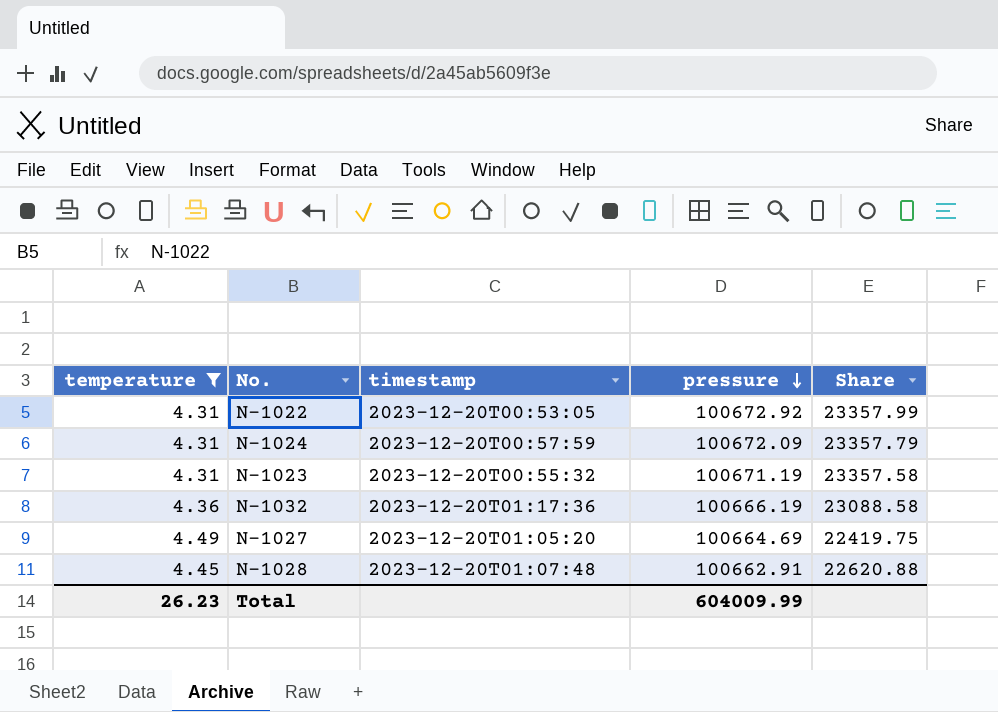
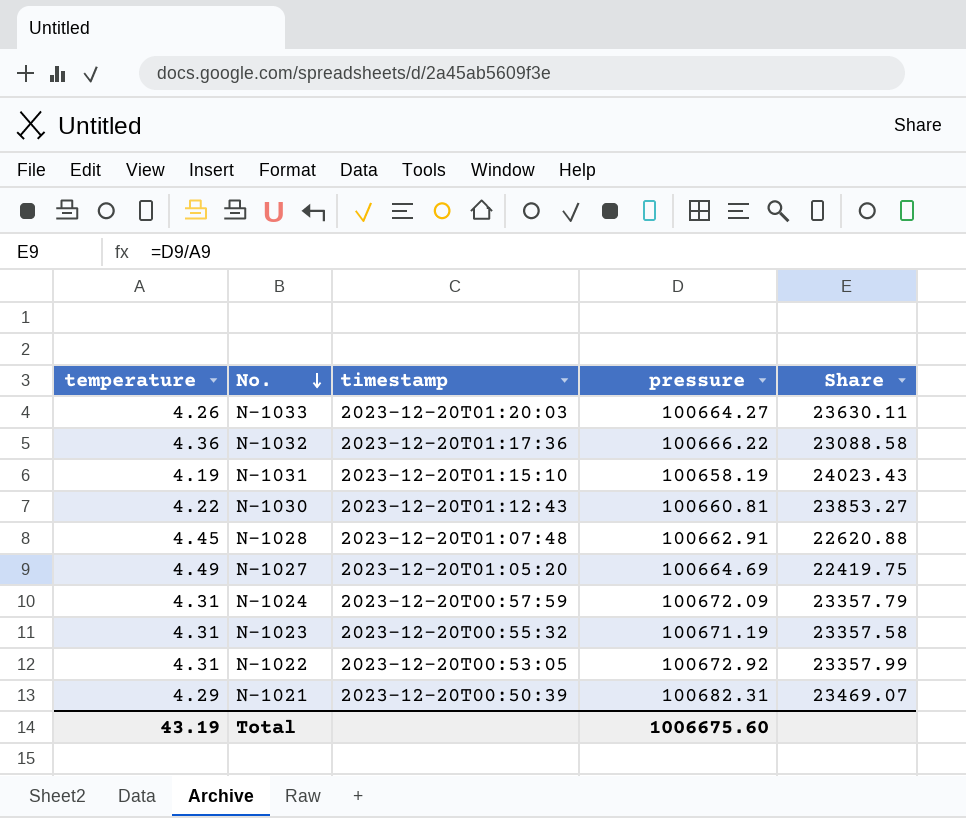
filter: temperature >= 4.31 -> none
row order: pressure descending -> No. descending
N-1032 | pressure: 100666.19 -> 100666.22
Total | temperature: 26.23 -> 43.19
Total | pressure: 604009.99 -> 1006675.60

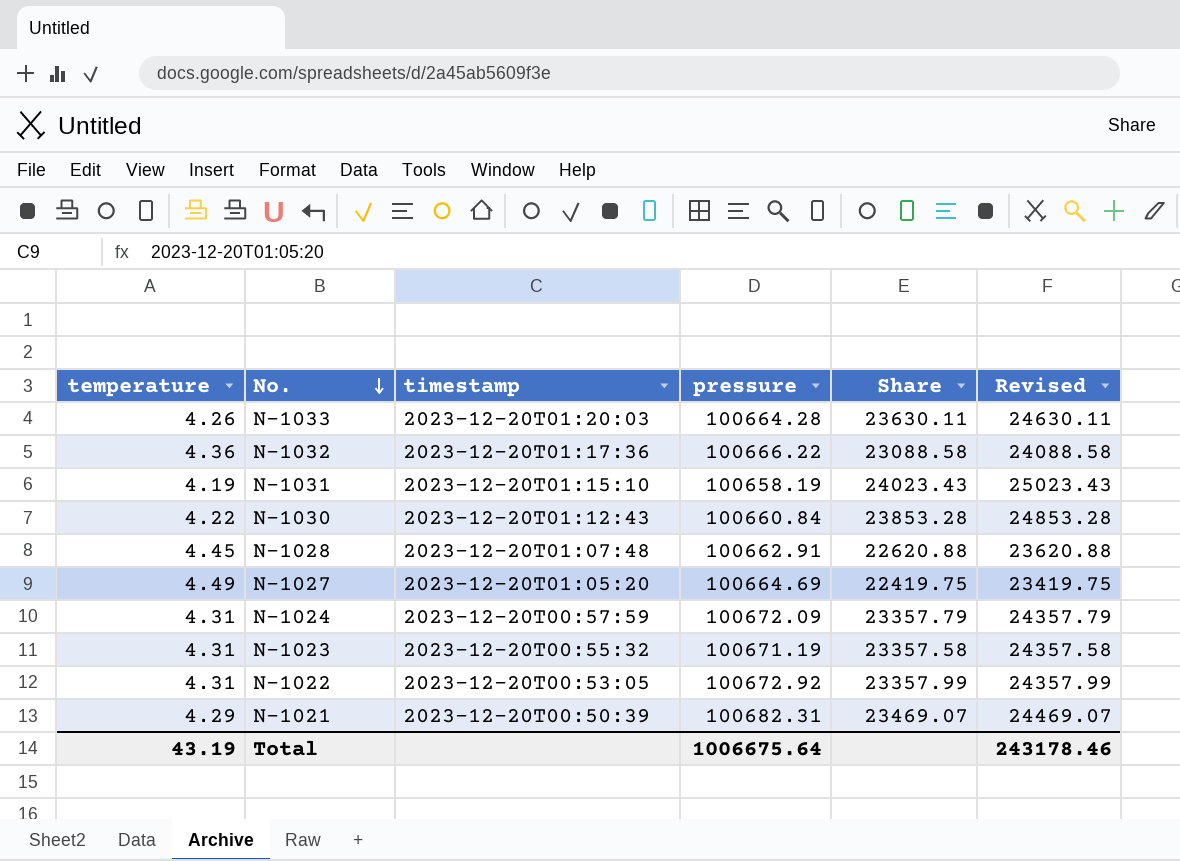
column Revised | formula: none -> [Share] + 1000
N-1033 | pressure: 100664.27 -> 100664.28
N-1030 | pressure: 100660.81 -> 100660.84
N-1030 | Share: 23853.27 -> 23853.28
Total | pressure: 1006675.60 -> 1006675.64

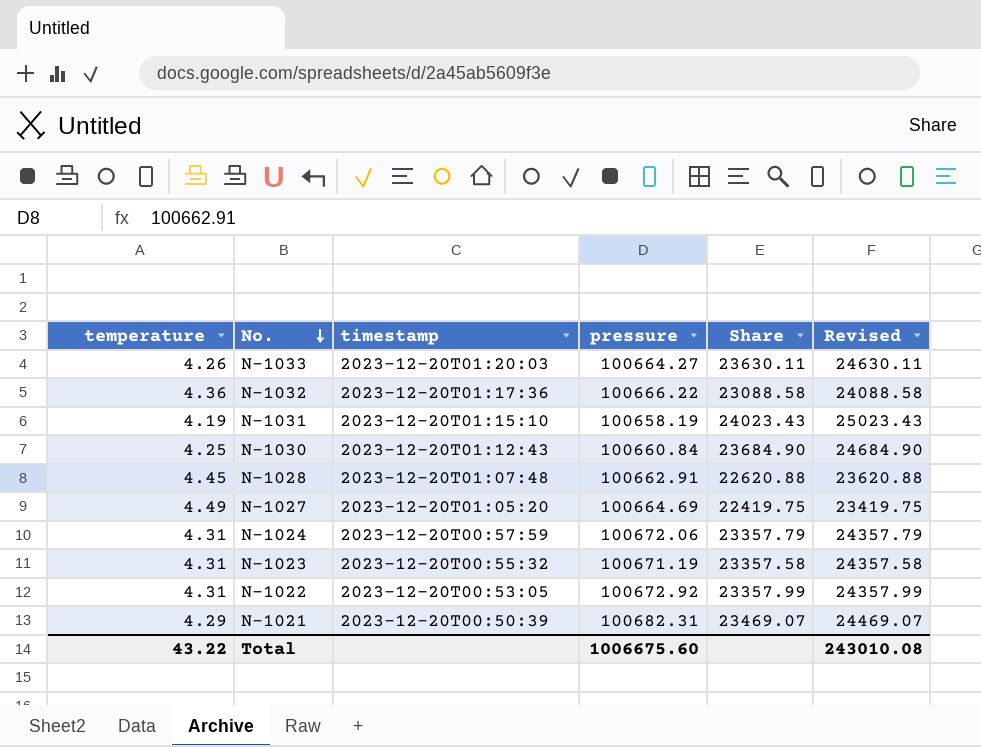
N-1033 | pressure: 100664.28 -> 100664.27
N-1030 | temperature: 4.22 -> 4.25
N-1030 | Share: 23853.28 -> 23684.90
N-1030 | Revised: 24853.28 -> 24684.90
N-1024 | pressure: 100672.09 -> 100672.06
Total | temperature: 43.19 -> 43.22
Total | pressure: 1006675.64 -> 1006675.60
Total | Revised: 243178.46 -> 243010.08

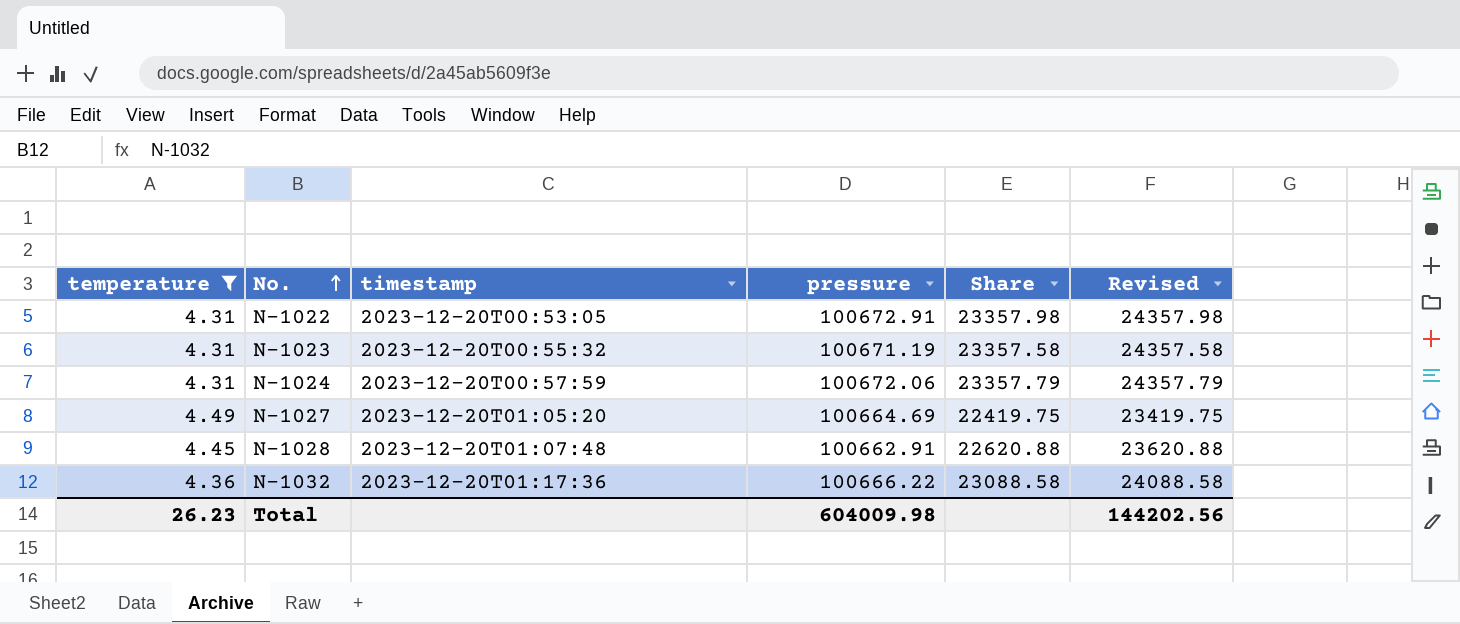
filter: none -> temperature >= 4.31
row order: No. descending -> No. ascending
N-1022 | pressure: 100672.92 -> 100672.91
N-1022 | Share: 23357.99 -> 23357.98
N-1022 | Revised: 24357.99 -> 24357.98
Total | temperature: 43.22 -> 26.23
Total | pressure: 1006675.60 -> 604009.98
Total | Revised: 243010.08 -> 144202.56

